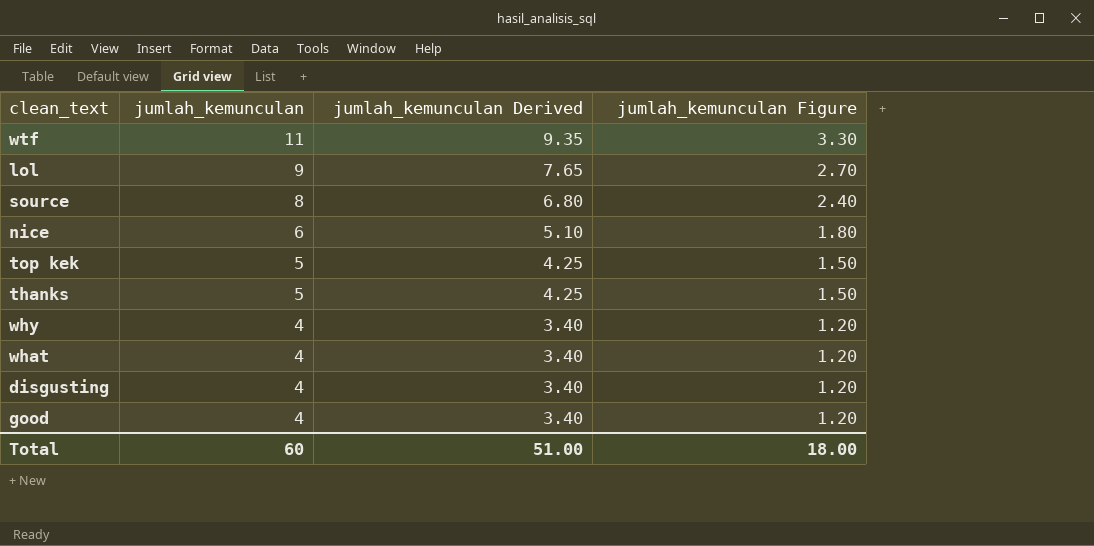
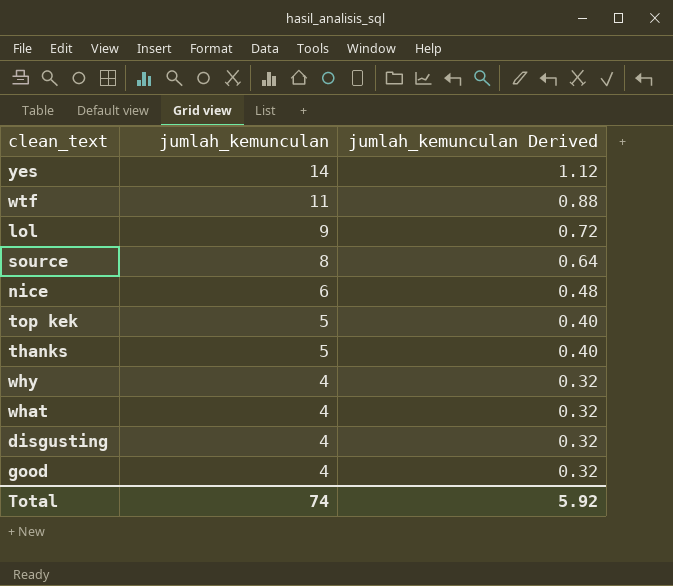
column jumlah_kemunculan Figure | formula: [jumlah_kemunculan] * 0.3 -> none
column jumlah_kemunculan Derived | formula: [jumlah_kemunculan] * 0.85 -> [jumlah_kemunculan] * 0.08
row yes: none -> 14 | 1.12
Total | jumlah_kemunculan: 60 -> 74
Total | jumlah_kemunculan Derived: 51.00 -> 5.92

